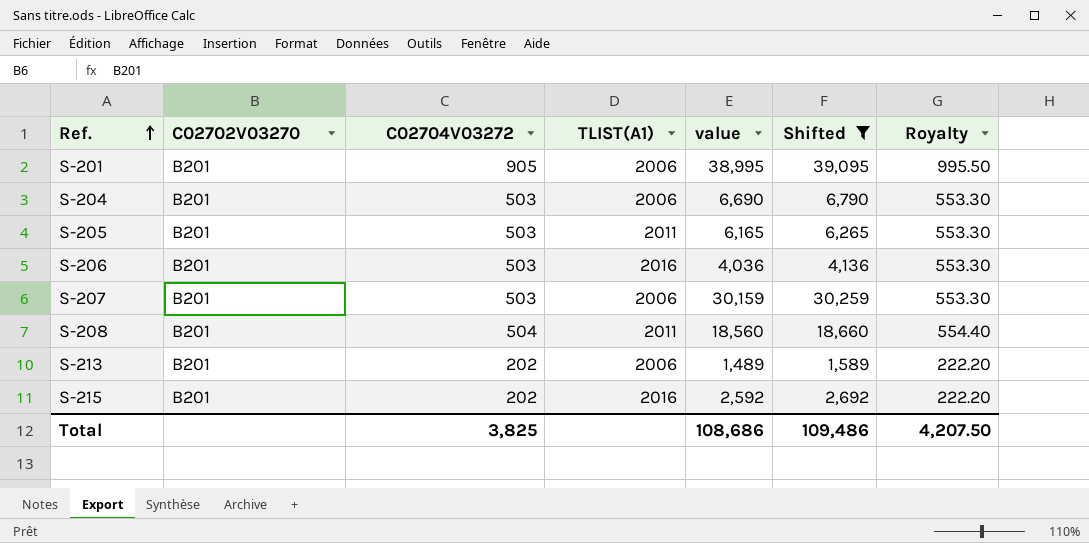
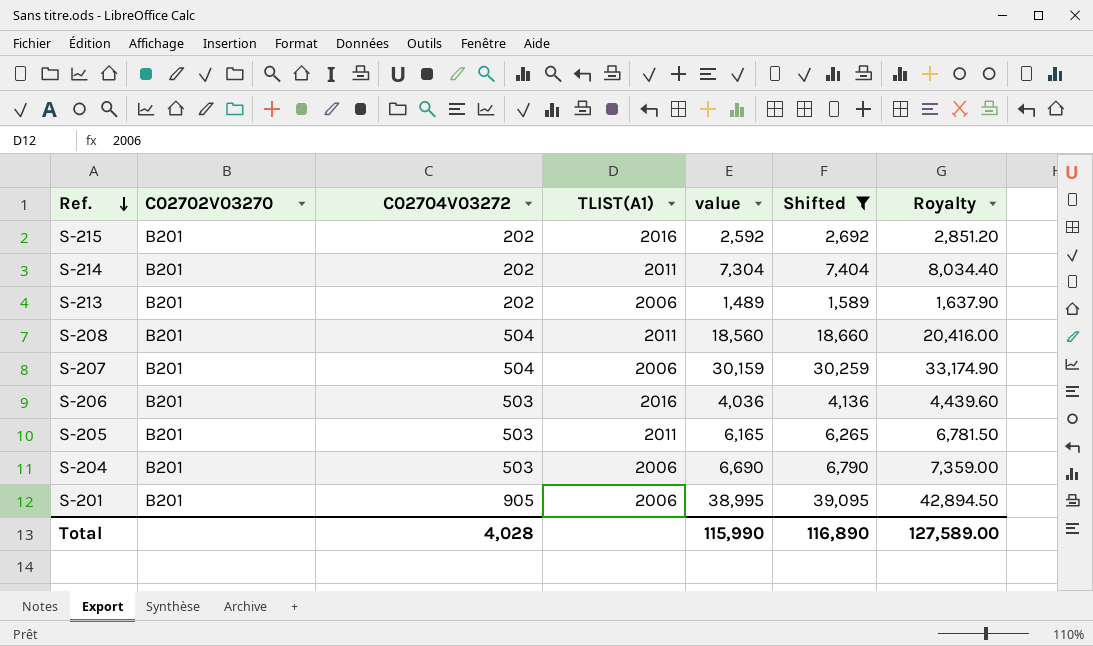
row order: Ref. ascending -> Ref. descending
column Royalty | formula: [C02704V03272] * 1.1 -> [value] * 1.1
row S-214: none -> B201 | 202 | 2011 | 7,304 | 7,404 | 8,034.40
S-207 | C02704V03272: 503 -> 504
Total | C02704V03272: 3,825 -> 4,028
Total | value: 108,686 -> 115,990
Total | Shifted: 109,486 -> 116,890
Total | Royalty: 4,207.50 -> 127,589.00

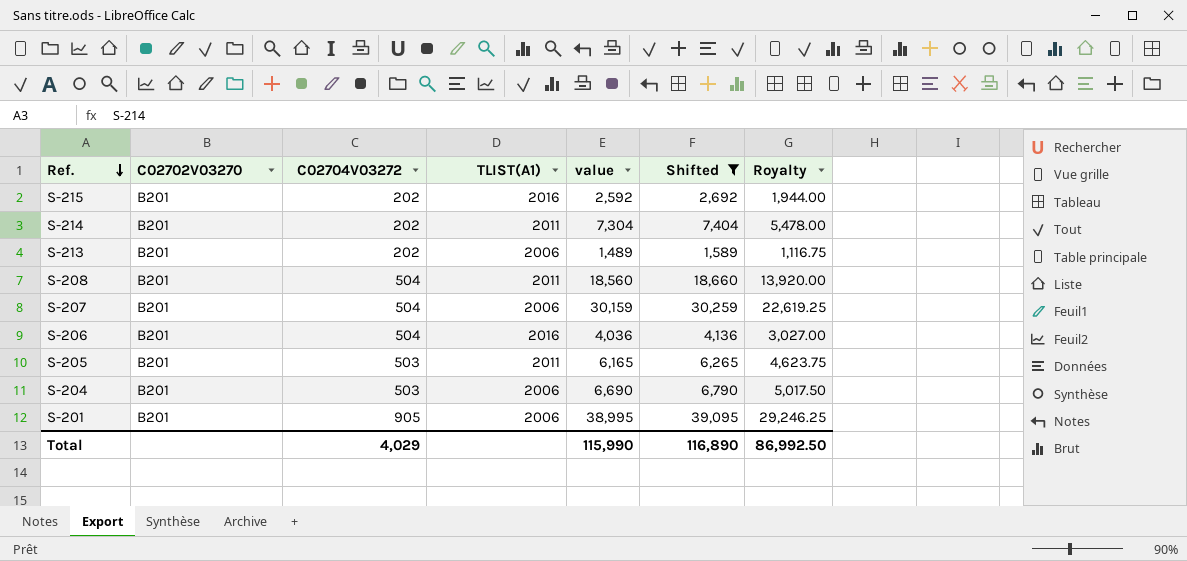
column Royalty | formula: [value] * 1.1 -> [value] * 0.75
S-206 | C02704V03272: 503 -> 504
Total | C02704V03272: 4,028 -> 4,029
Total | Royalty: 127,589.00 -> 86,992.50

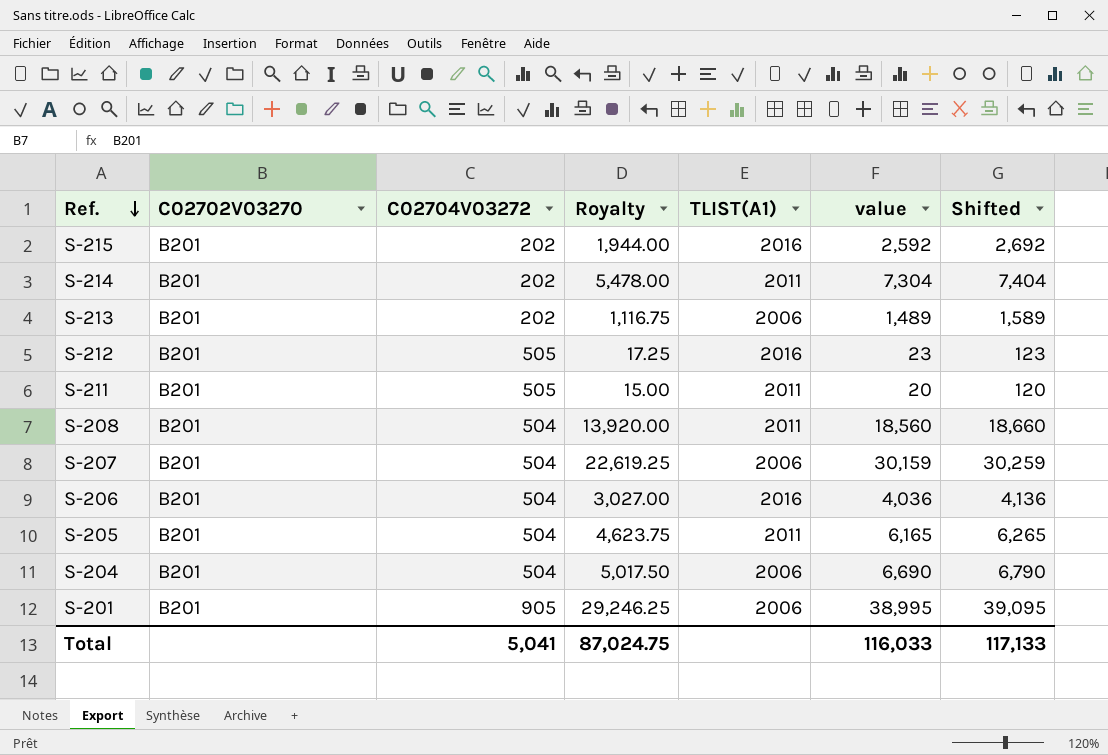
filter: Shifted >= 1,589 -> none
column Royalty | position: 7 -> 4
S-205 | C02704V03272: 503 -> 504
S-204 | C02704V03272: 503 -> 504
Total | C02704V03272: 4,029 -> 5,041
Total | Royalty: 86,992.50 -> 87,024.75
Total | value: 115,990 -> 116,033
Total | Shifted: 116,890 -> 117,133

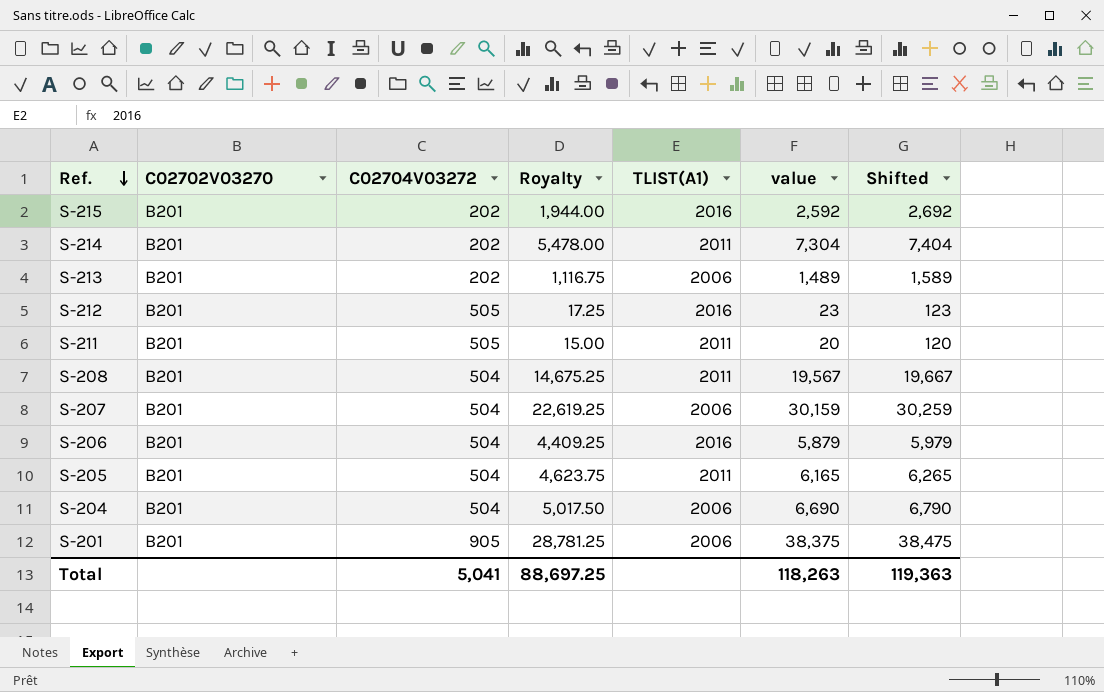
S-208 | Royalty: 13,920.00 -> 14,675.25
S-208 | value: 18,560 -> 19,567
S-208 | Shifted: 18,660 -> 19,667
S-206 | Royalty: 3,027.00 -> 4,409.25
S-206 | value: 4,036 -> 5,879
S-206 | Shifted: 4,136 -> 5,979
S-201 | Royalty: 29,246.25 -> 28,781.25
S-201 | value: 38,995 -> 38,375
S-201 | Shifted: 39,095 -> 38,475
Total | Royalty: 87,024.75 -> 88,697.25
Total | value: 116,033 -> 118,263
Total | Shifted: 117,133 -> 119,363

